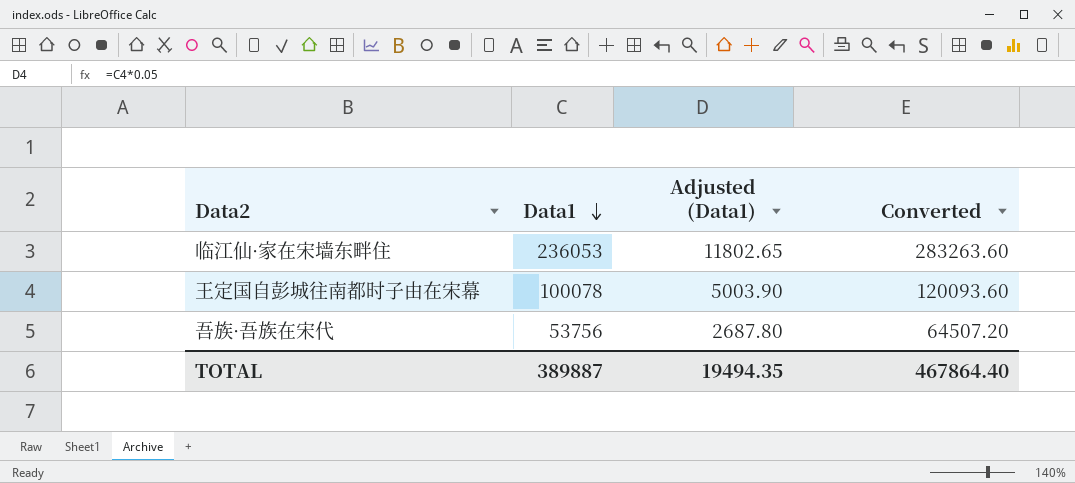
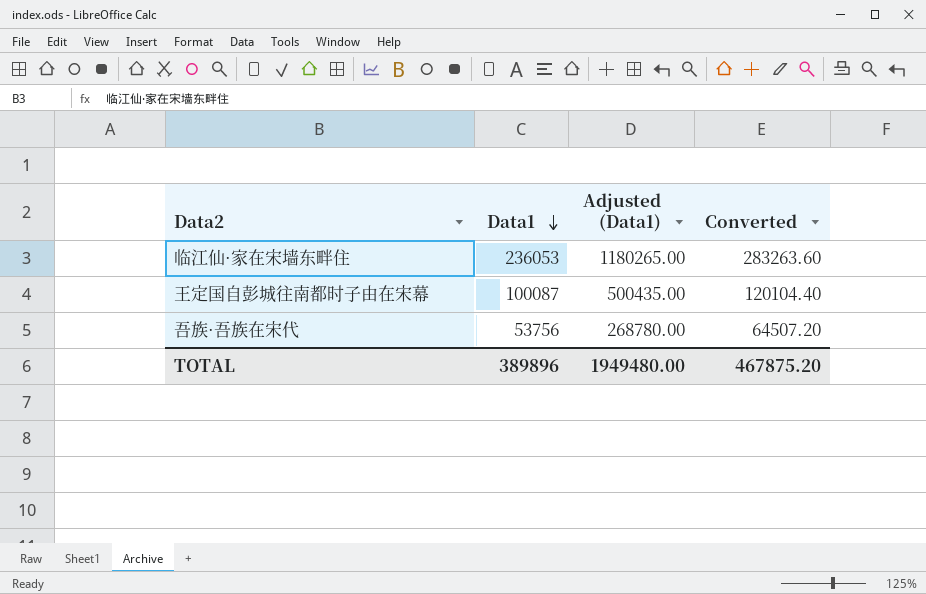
column Adjusted (Data1) | formula: [Data1] * 0.05 -> [Data1] * 5
王定国自彭城往南都时子由在宋幕 | Data1: 100078 -> 100087
王定国自彭城往南都时子由在宋幕 | Converted: 120093.60 -> 120104.40
TOTAL | Data1: 389887 -> 389896
TOTAL | Adjusted (Data1): 19494.35 -> 1949480.00
TOTAL | Converted: 467864.40 -> 467875.20

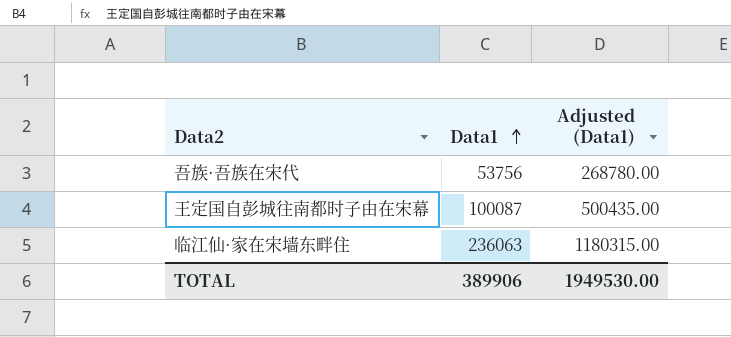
row order: Data1 descending -> Data1 ascending
column Converted | formula: [Data1] * 1.2 -> none
临江仙·家在宋墙东畔住 | Data1: 236053 -> 236063
临江仙·家在宋墙东畔住 | Adjusted (Data1): 1180265.00 -> 1180315.00
TOTAL | Data1: 389896 -> 389906
TOTAL | Adjusted (Data1): 1949480.00 -> 1949530.00

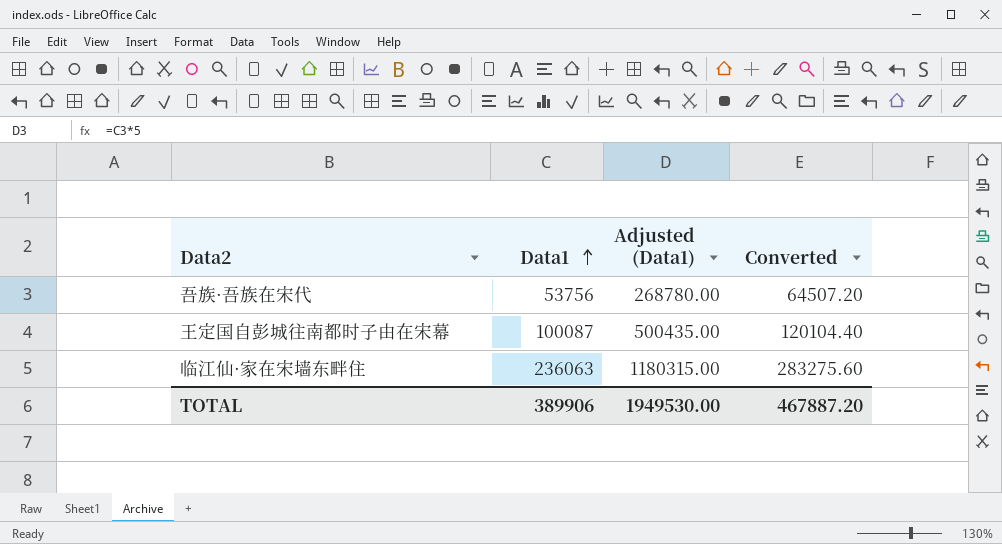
column Converted | formula: none -> [Data1] * 1.2

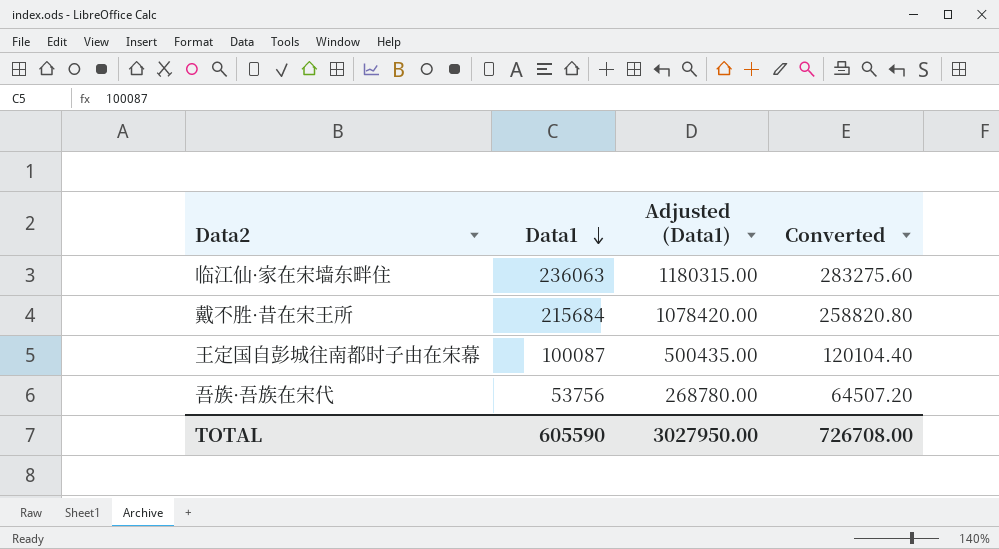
row order: Data1 ascending -> Data1 descending
row 戴不胜·昔在宋王所: none -> 215684 | 1078420.00 | 258820.80
TOTAL | Data1: 389906 -> 605590
TOTAL | Adjusted (Data1): 1949530.00 -> 3027950.00
TOTAL | Converted: 467887.20 -> 726708.00

